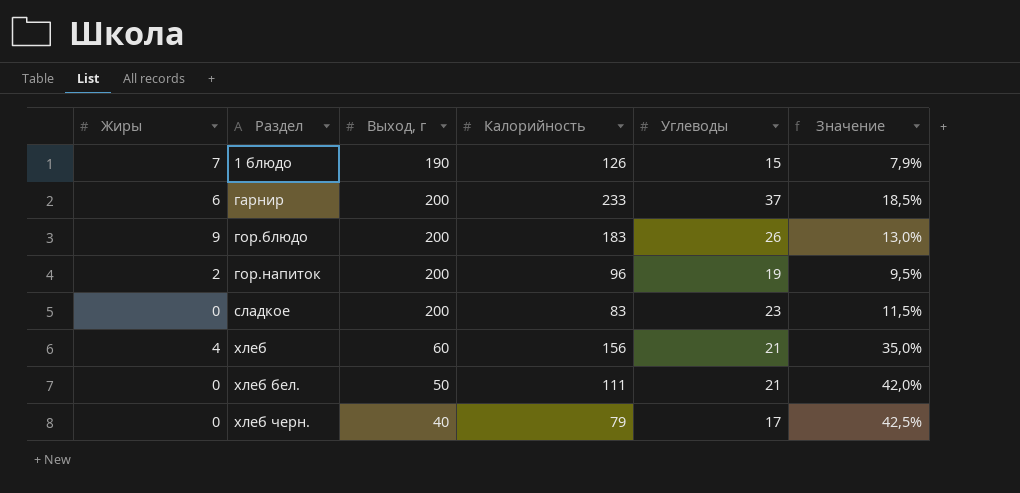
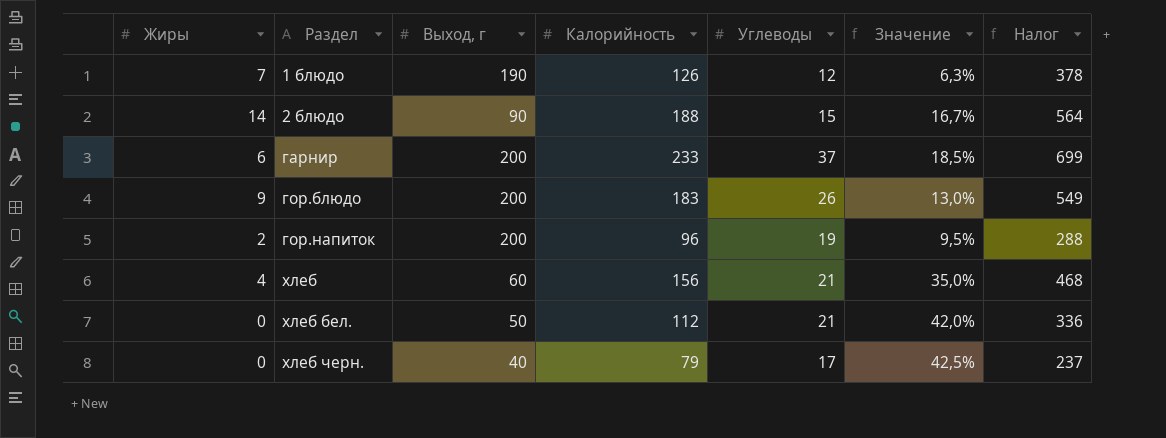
column Налог | formula: none -> [Калорийность] * 3
row сладкое: 0 | 200 | 83 | 23 | 11,5% -> none
1 блюдо | Углеводы: 15 -> 12
1 блюдо | Значение: 7,9% -> 6,3%
row 2 блюдо: none -> 14 | 90 | 188 | 15 | 16,7% | 564
хлеб бел. | Калорийность: 111 -> 112

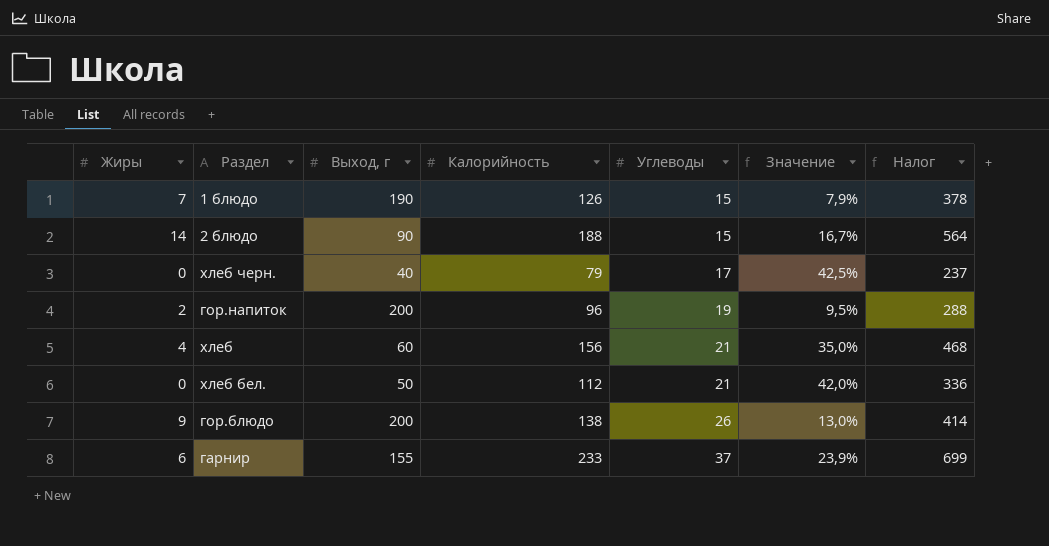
row order: Раздел ascending -> Углеводы ascending
1 блюдо | Углеводы: 12 -> 15
1 блюдо | Значение: 6,3% -> 7,9%
гор.блюдо | Калорийность: 183 -> 138
гор.блюдо | Налог: 549 -> 414
гарнир | Выход, г: 200 -> 155
гарнир | Значение: 18,5% -> 23,9%

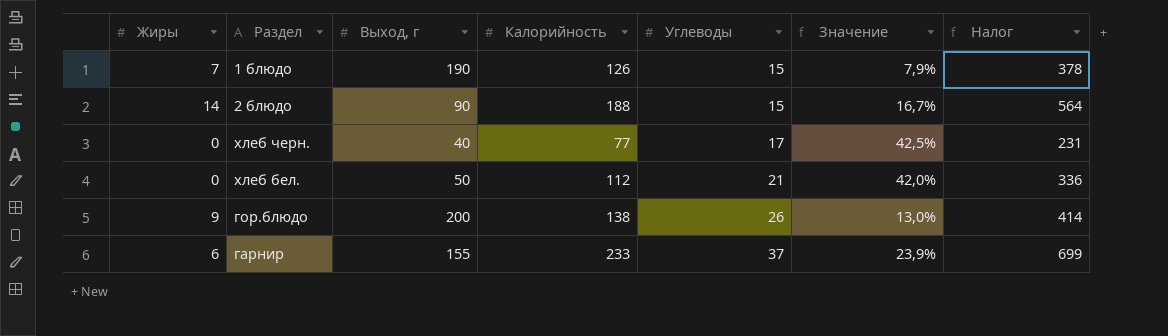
row гор.напиток: 2 | 200 | 96 | 19 | 9,5% | 288 -> none
row хлеб: 4 | 60 | 156 | 21 | 35,0% | 468 -> none
хлеб черн. | Калорийность: 79 -> 77
хлеб черн. | Налог: 237 -> 231

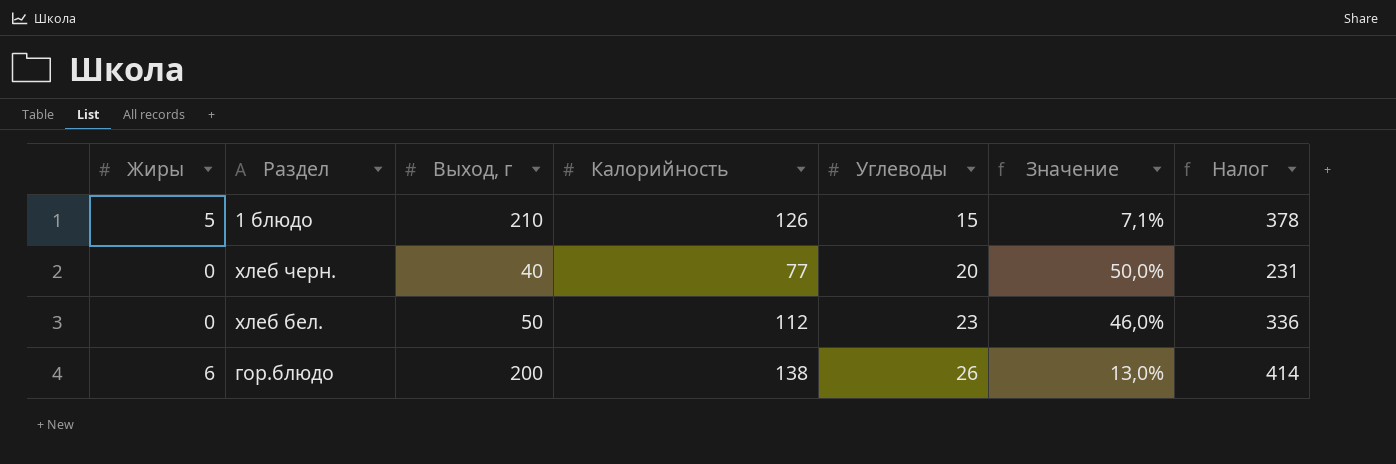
row 2 блюдо: 14 | 90 | 188 | 15 | 16,7% | 564 -> none
row гарнир: 6 | 155 | 233 | 37 | 23,9% | 699 -> none
1 блюдо | Жиры: 7 -> 5
1 блюдо | Выход, г: 190 -> 210
1 блюдо | Значение: 7,9% -> 7,1%
хлеб черн. | Углеводы: 17 -> 20
хлеб черн. | Значение: 42,5% -> 50,0%
хлеб бел. | Углеводы: 21 -> 23
хлеб бел. | Значение: 42,0% -> 46,0%
гор.блюдо | Жиры: 9 -> 6

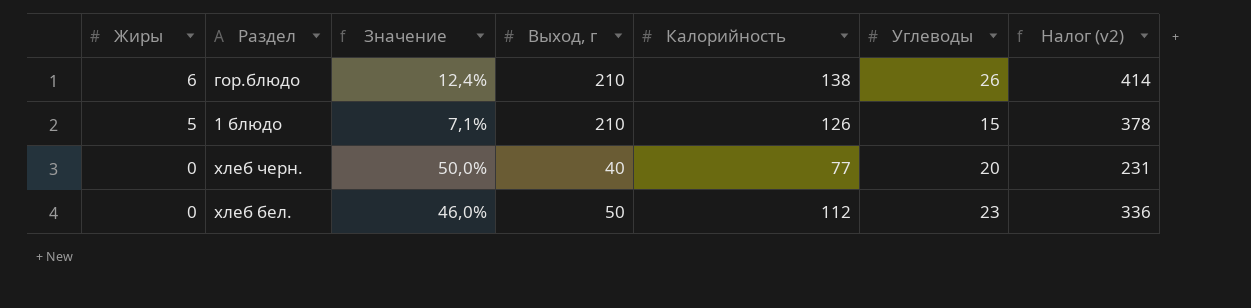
row order: Углеводы ascending -> Жиры descending
column Значение | position: 6 -> 3
column name: Налог -> Налог (v2)
гор.блюдо | Значение: 13,0% -> 12,4%
гор.блюдо | Выход, г: 200 -> 210

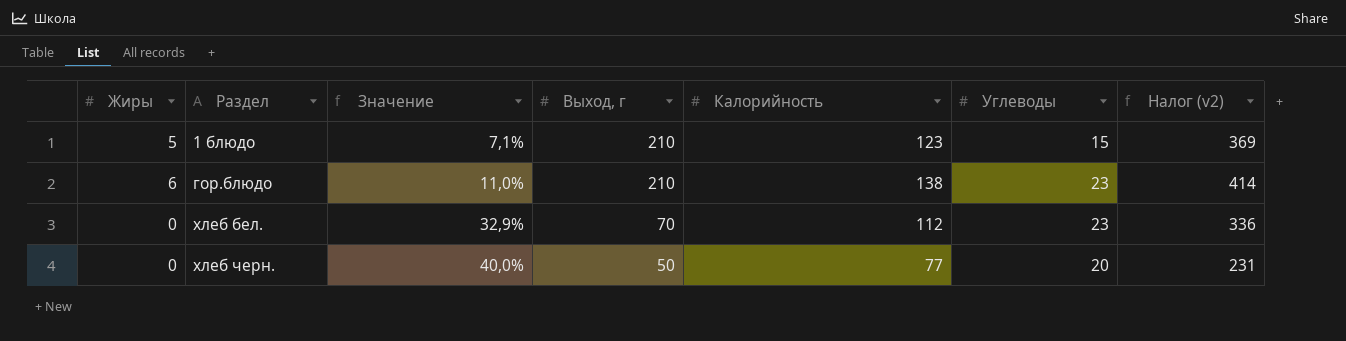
row order: Жиры descending -> Раздел ascending
1 блюдо | Калорийность: 126 -> 123
1 блюдо | Налог (v2): 378 -> 369
гор.блюдо | Значение: 12,4% -> 11,0%
гор.блюдо | Углеводы: 26 -> 23
хлеб бел. | Значение: 46,0% -> 32,9%
хлеб бел. | Выход, г: 50 -> 70
хлеб черн. | Значение: 50,0% -> 40,0%
хлеб черн. | Выход, г: 40 -> 50

